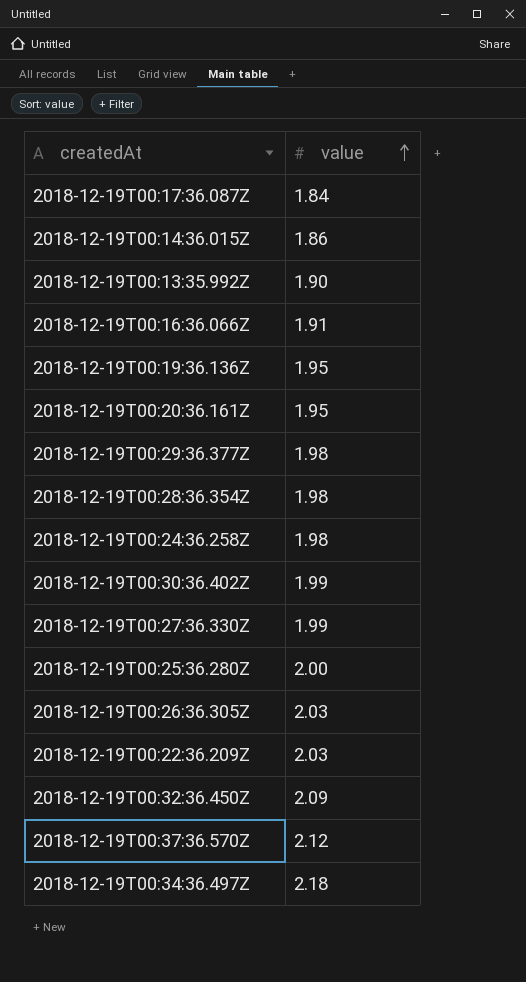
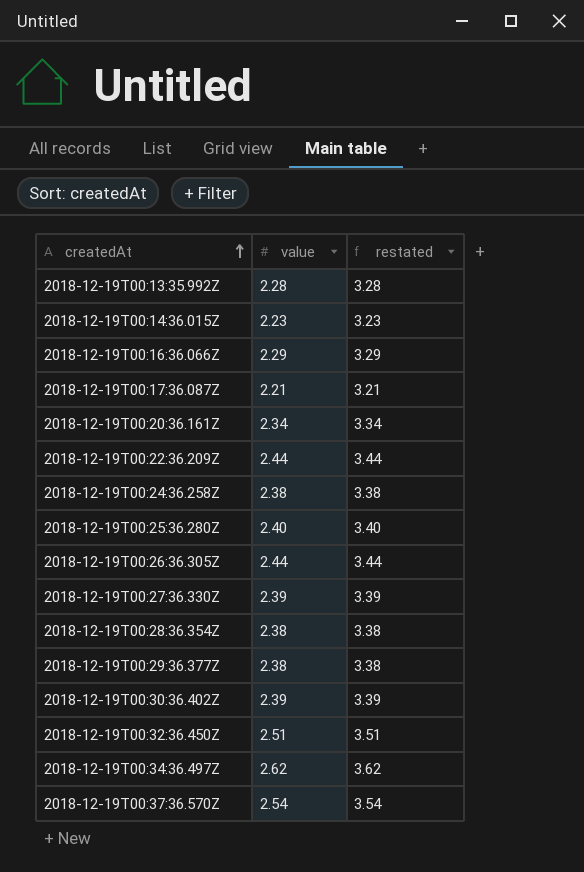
row order: value ascending -> createdAt ascending
column restated | formula: none -> [value] + 1
row 2018-12-19T00:19:36.136Z: 1.95 -> none
2018-12-19T00:13:35.992Z | value: 1.90 -> 2.28
2018-12-19T00:14:36.015Z | value: 1.86 -> 2.23
2018-12-19T00:16:36.066Z | value: 1.91 -> 2.29
2018-12-19T00:17:36.087Z | value: 1.84 -> 2.21
2018-12-19T00:20:36.161Z | value: 1.95 -> 2.34
2018-12-19T00:22:36.209Z | value: 2.03 -> 2.44
2018-12-19T00:24:36.258Z | value: 1.98 -> 2.38
2018-12-19T00:25:36.280Z | value: 2.00 -> 2.40
2018-12-19T00:26:36.305Z | value: 2.03 -> 2.44
2018-12-19T00:27:36.330Z | value: 1.99 -> 2.39
2018-12-19T00:28:36.354Z | value: 1.98 -> 2.38
2018-12-19T00:29:36.377Z | value: 1.98 -> 2.38
2018-12-19T00:30:36.402Z | value: 1.99 -> 2.39
2018-12-19T00:32:36.450Z | value: 2.09 -> 2.51
2018-12-19T00:34:36.497Z | value: 2.18 -> 2.62
2018-12-19T00:37:36.570Z | value: 2.12 -> 2.54

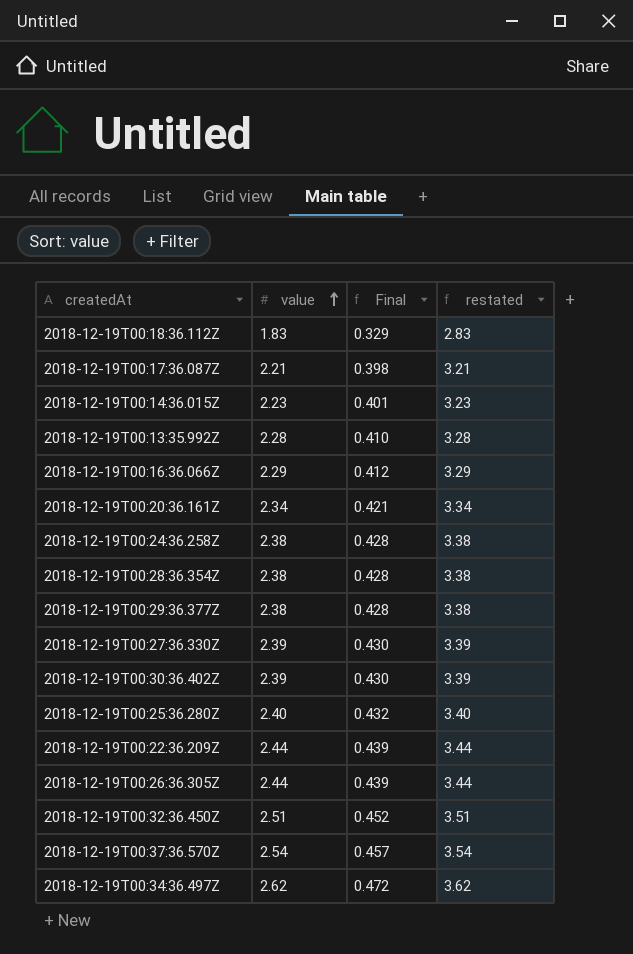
row order: createdAt ascending -> value ascending
column Final | formula: none -> [value] * 0.18
row 2018-12-19T00:18:36.112Z: none -> 1.83 | 0.329 | 2.83

